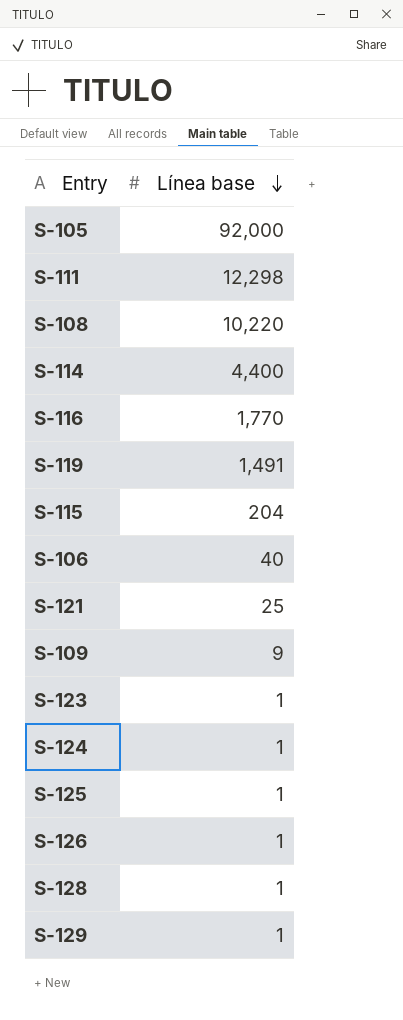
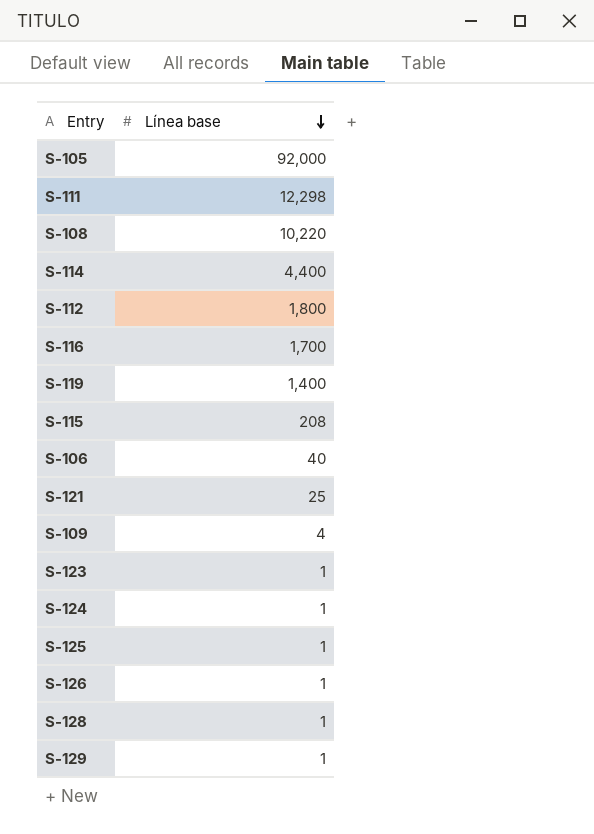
row S-112: none -> 1,800
S-116 | Línea base: 1,770 -> 1,700
S-119 | Línea base: 1,491 -> 1,400
S-115 | Línea base: 204 -> 208
S-109 | Línea base: 9 -> 4

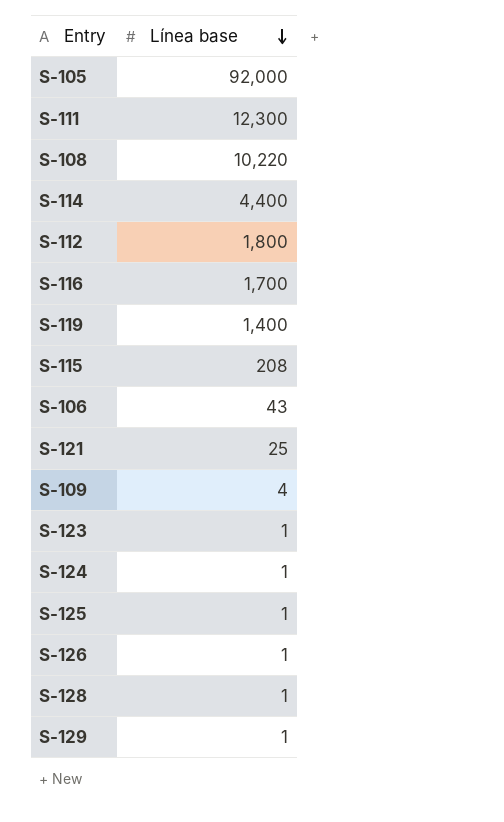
S-111 | Línea base: 12,298 -> 12,300
S-106 | Línea base: 40 -> 43

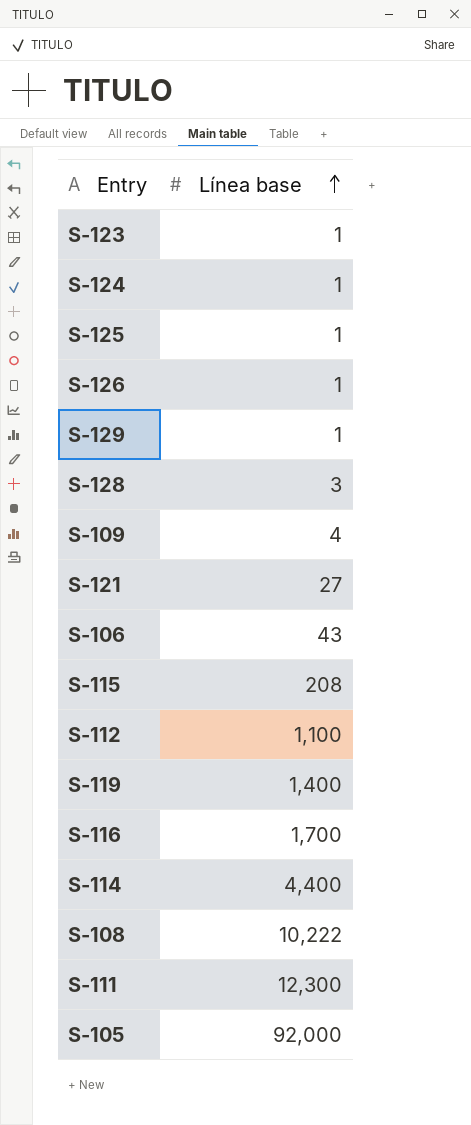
row order: Línea base descending -> Línea base ascending
S-128 | Línea base: 1 -> 3
S-121 | Línea base: 25 -> 27
S-112 | Línea base: 1,800 -> 1,100
S-108 | Línea base: 10,220 -> 10,222

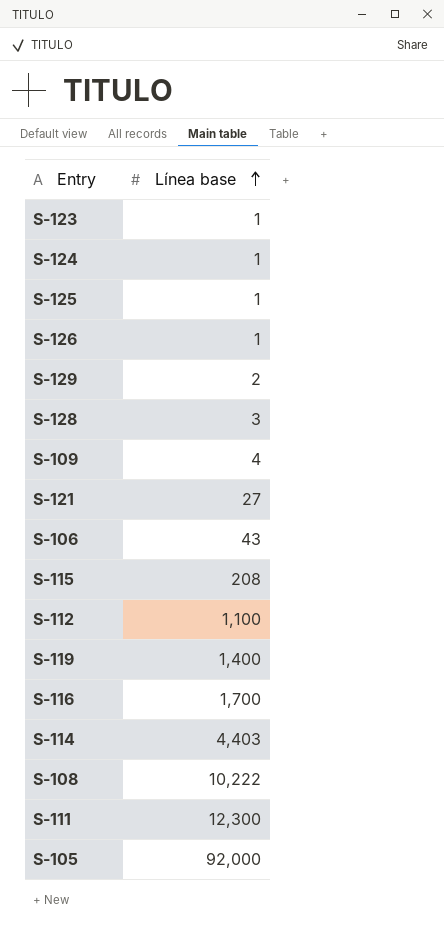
S-129 | Línea base: 1 -> 2
S-114 | Línea base: 4,400 -> 4,403

